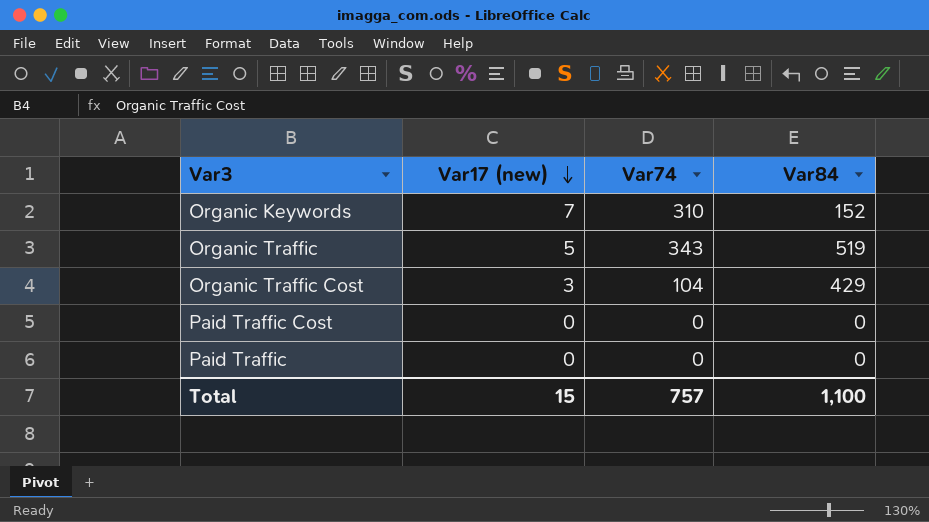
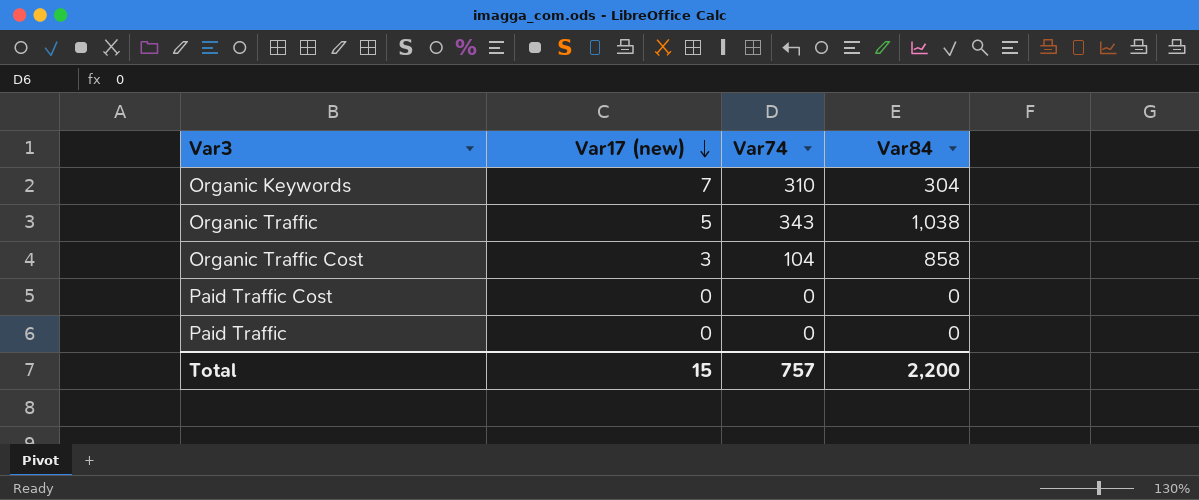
Organic Keywords | Var84: 152 -> 304
Organic Traffic | Var84: 519 -> 1,038
Organic Traffic Cost | Var84: 429 -> 858
Total | Var84: 1,100 -> 2,200

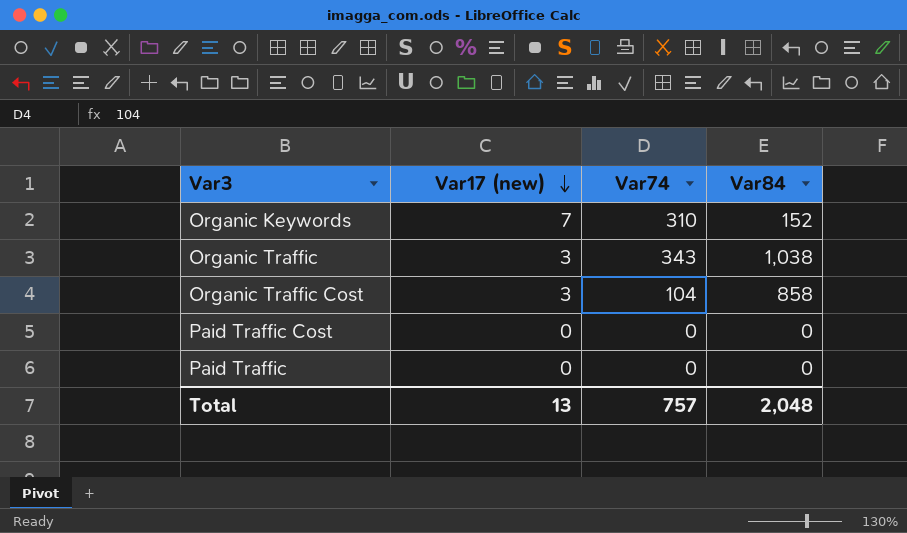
Organic Keywords | Var84: 304 -> 152
Organic Traffic | Var17 (new): 5 -> 3
Total | Var17 (new): 15 -> 13
Total | Var84: 2,200 -> 2,048

